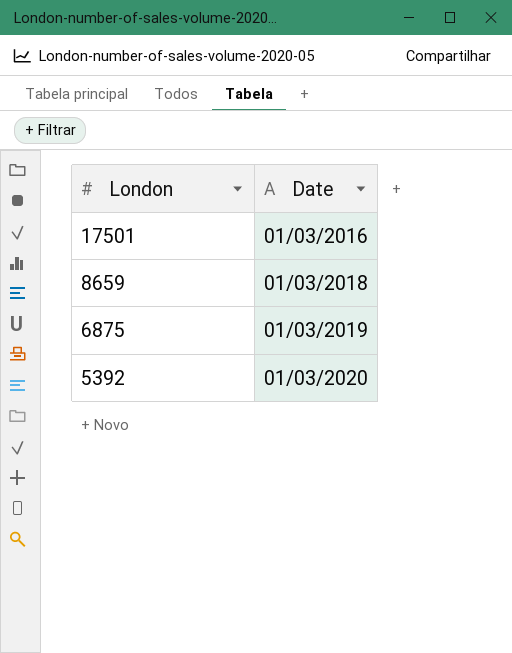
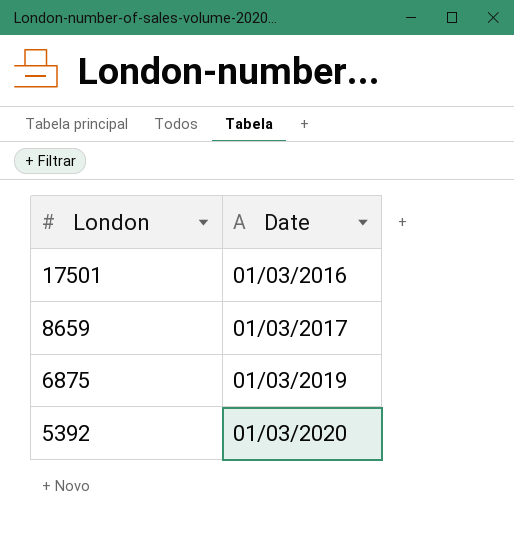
8659 | Date: 01/03/2018 -> 01/03/2017

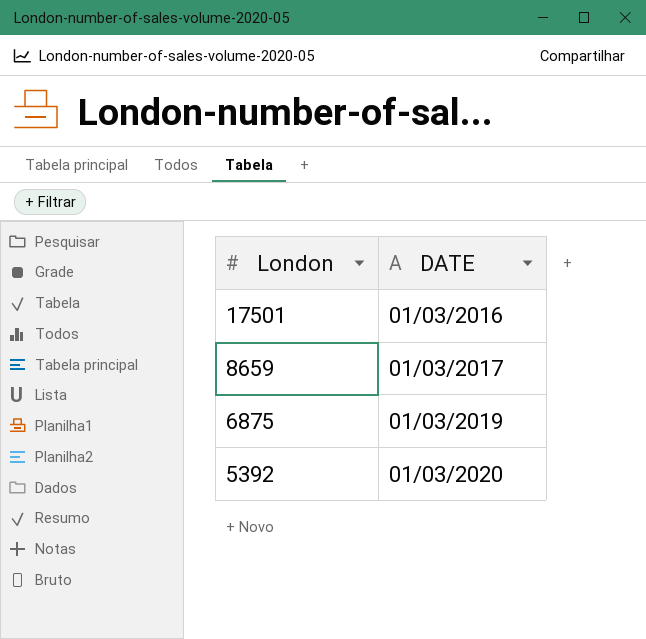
column name: Date -> DATE

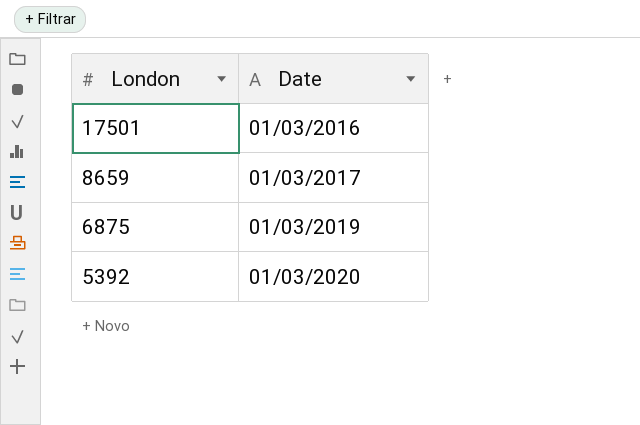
column name: DATE -> Date

